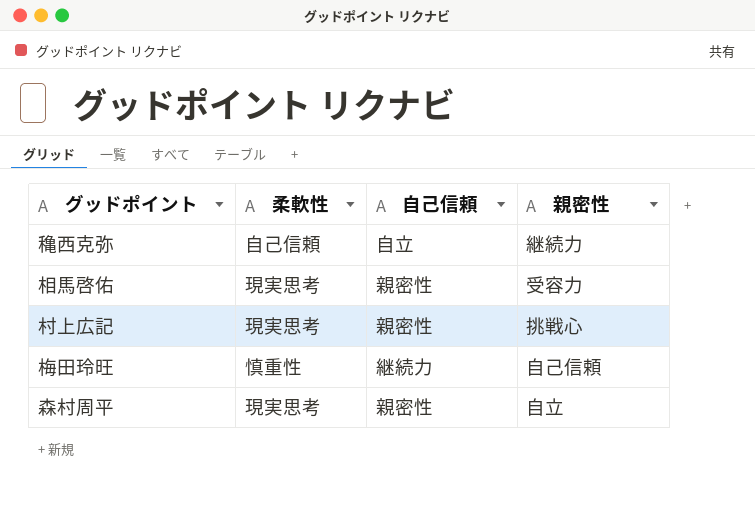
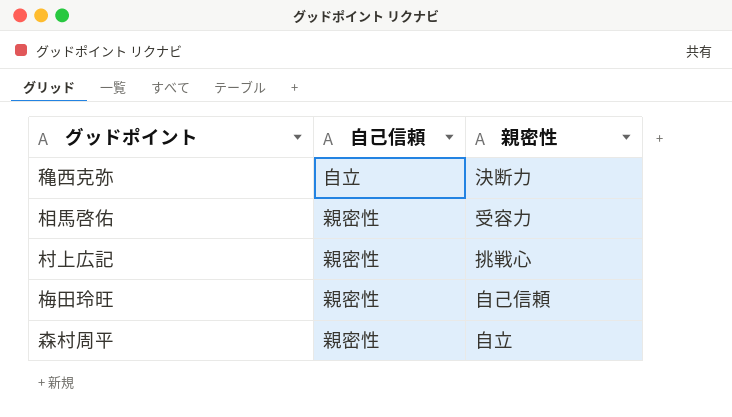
column 柔軟性 | position: 2 -> none
穐西克弥 | 親密性: 継続力 -> 決断力
梅田玲旺 | 自己信頼: 継続力 -> 親密性

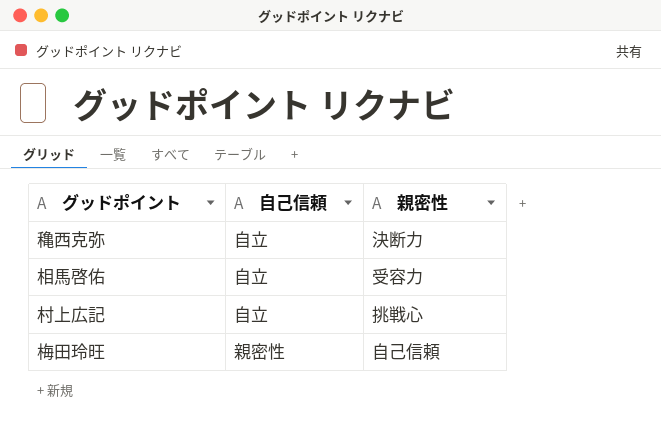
row 森村周平: 親密性 | 自立 -> none
相馬啓佑 | 自己信頼: 親密性 -> 自立
村上広記 | 自己信頼: 親密性 -> 自立

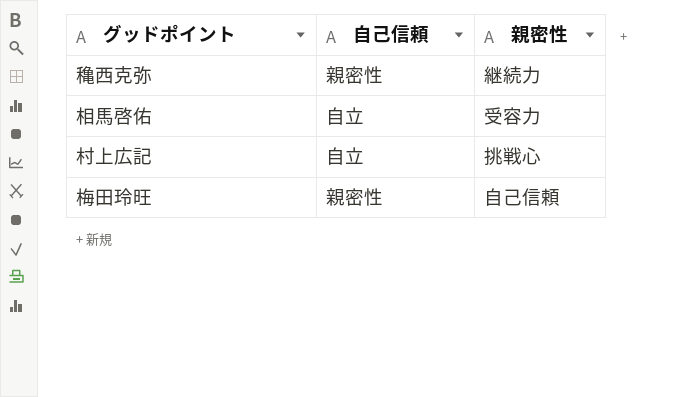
穐西克弥 | 自己信頼: 自立 -> 親密性
穐西克弥 | 親密性: 決断力 -> 継続力

